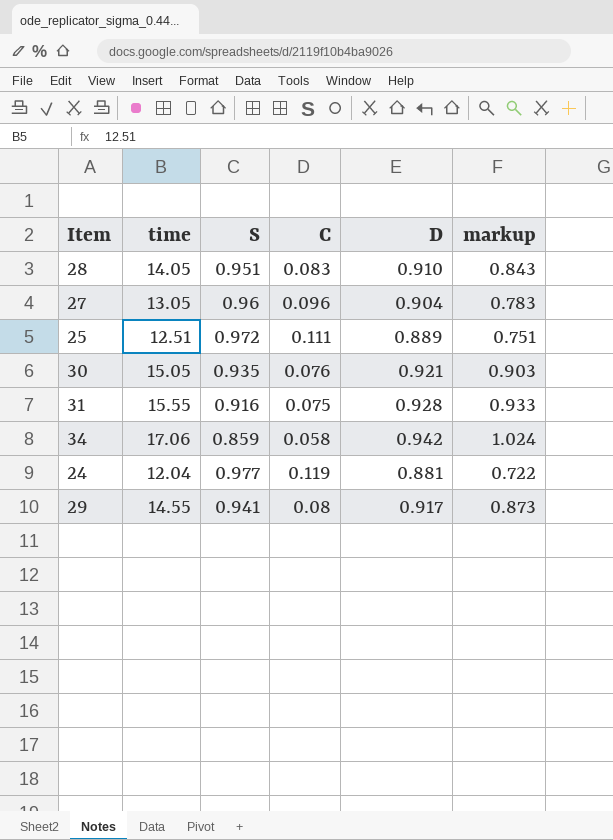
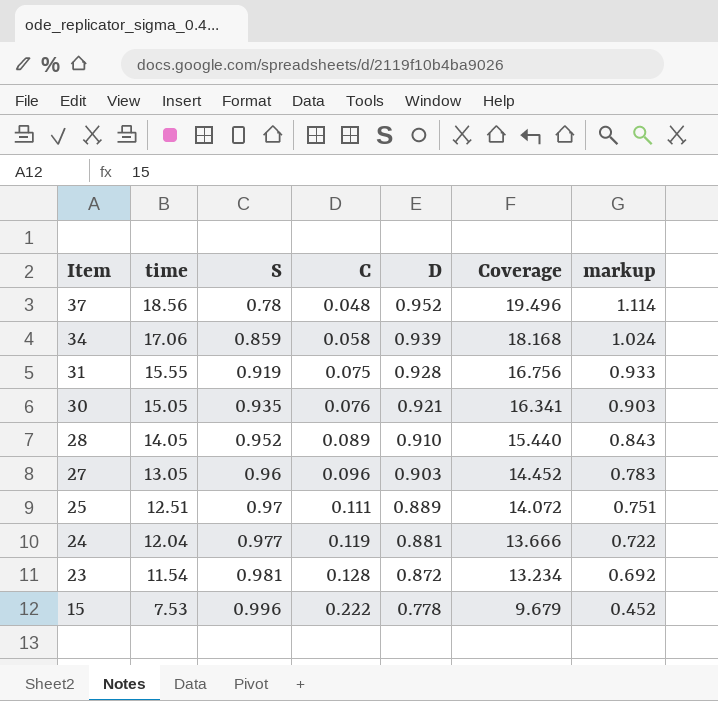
row order: none -> Item descending
column Coverage | formula: none -> [time] / [D]
row 29: 14.55 | 0.941 | 0.08 | 0.917 | 0.873 -> none
row 37: none -> 18.56 | 0.78 | 0.048 | 0.952 | 19.496 | 1.114
34 | D: 0.942 -> 0.939
31 | S: 0.916 -> 0.919
28 | S: 0.951 -> 0.952
28 | C: 0.083 -> 0.089
27 | D: 0.904 -> 0.903
25 | S: 0.972 -> 0.97
row 23: none -> 11.54 | 0.981 | 0.128 | 0.872 | 13.234 | 0.692
row 15: none -> 7.53 | 0.996 | 0.222 | 0.778 | 9.679 | 0.452

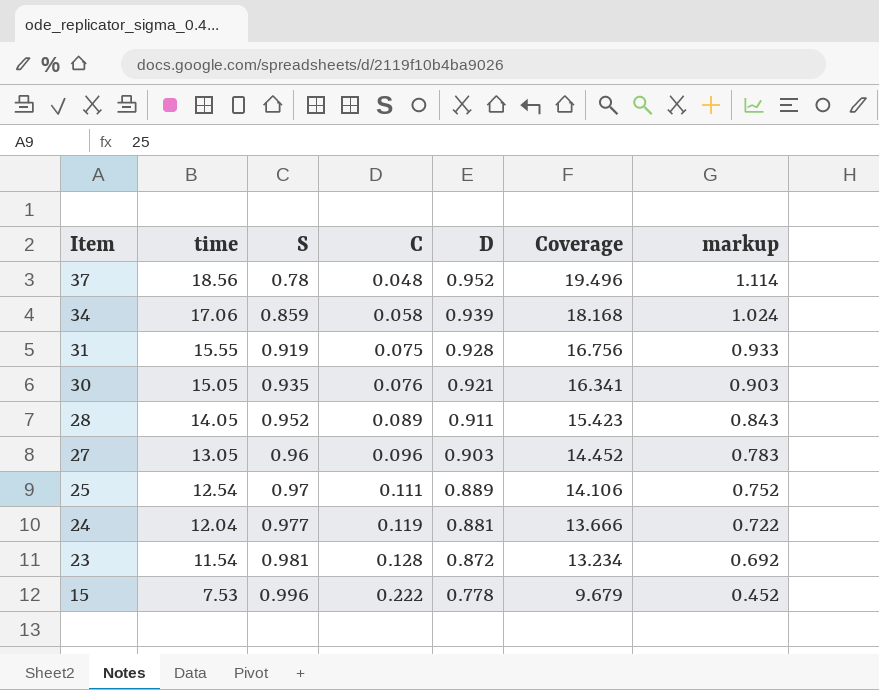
28 | D: 0.910 -> 0.911
28 | Coverage: 15.440 -> 15.423
25 | time: 12.51 -> 12.54
25 | Coverage: 14.072 -> 14.106
25 | markup: 0.751 -> 0.752

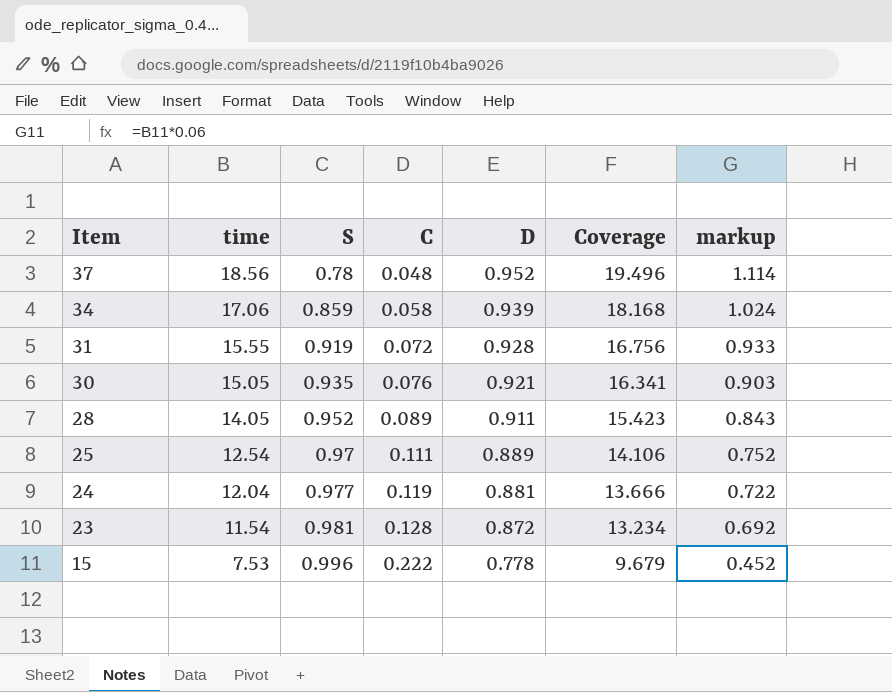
row 27: 13.05 | 0.96 | 0.096 | 0.903 | 14.452 | 0.783 -> none
31 | C: 0.075 -> 0.072

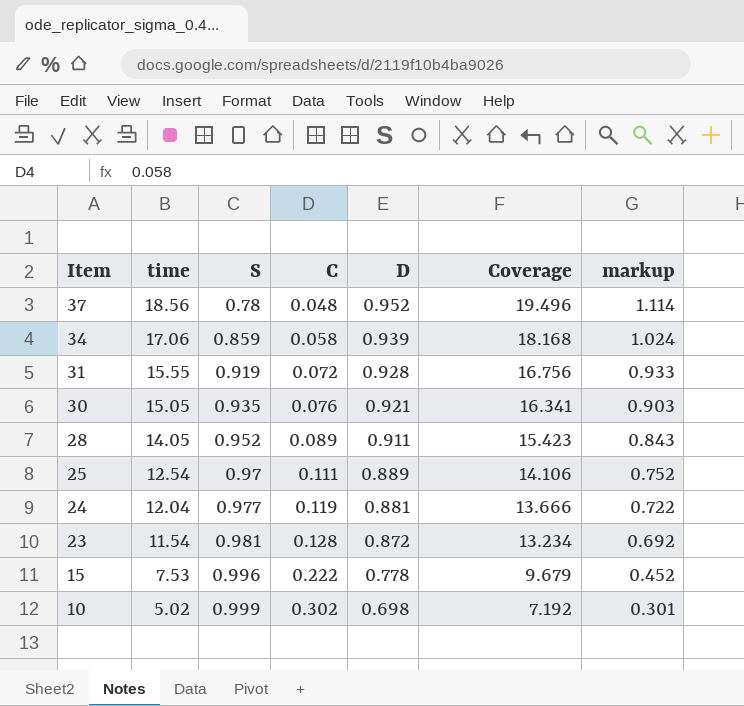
row 10: none -> 5.02 | 0.999 | 0.302 | 0.698 | 7.192 | 0.301

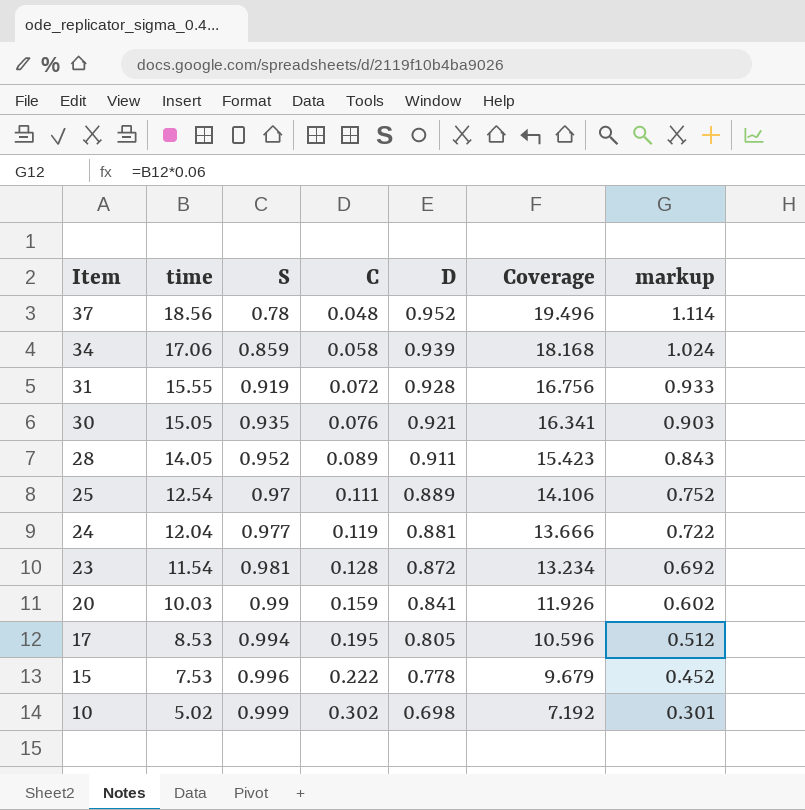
row 20: none -> 10.03 | 0.99 | 0.159 | 0.841 | 11.926 | 0.602
row 17: none -> 8.53 | 0.994 | 0.195 | 0.805 | 10.596 | 0.512

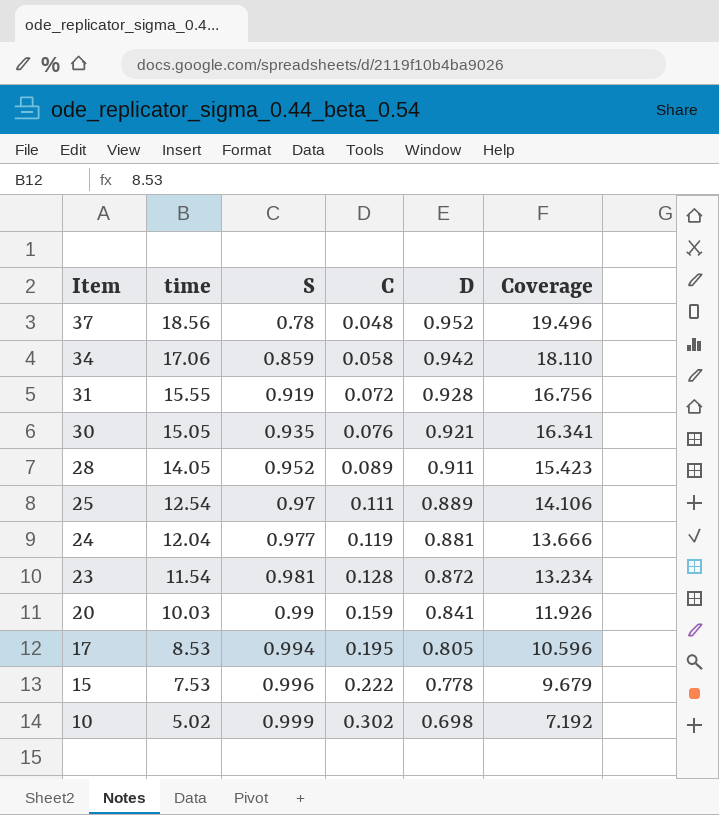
column markup | formula: [time] * 0.06 -> none
34 | D: 0.939 -> 0.942
34 | Coverage: 18.168 -> 18.110

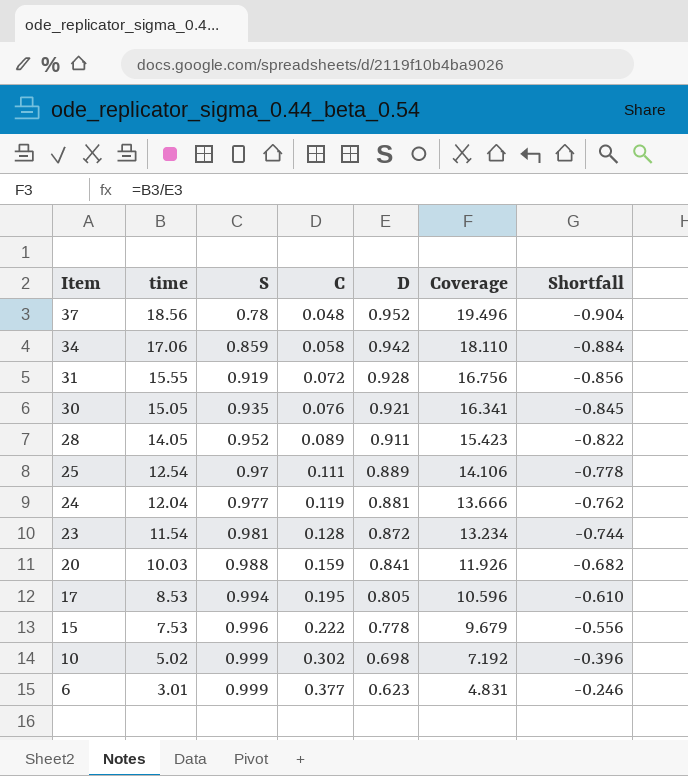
column Shortfall | formula: none -> [C] - [D]
20 | S: 0.99 -> 0.988
row 6: none -> 3.01 | 0.999 | 0.377 | 0.623 | 4.831 | -0.246

